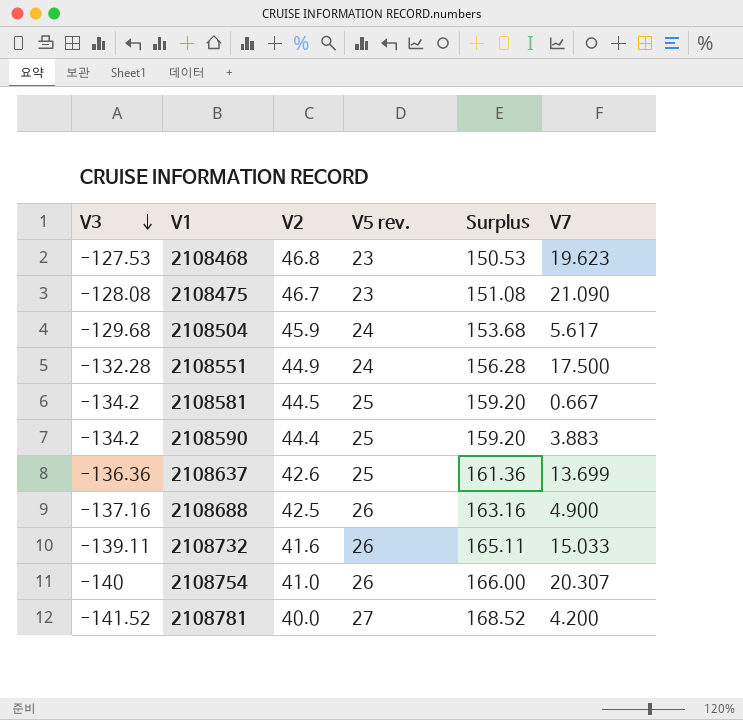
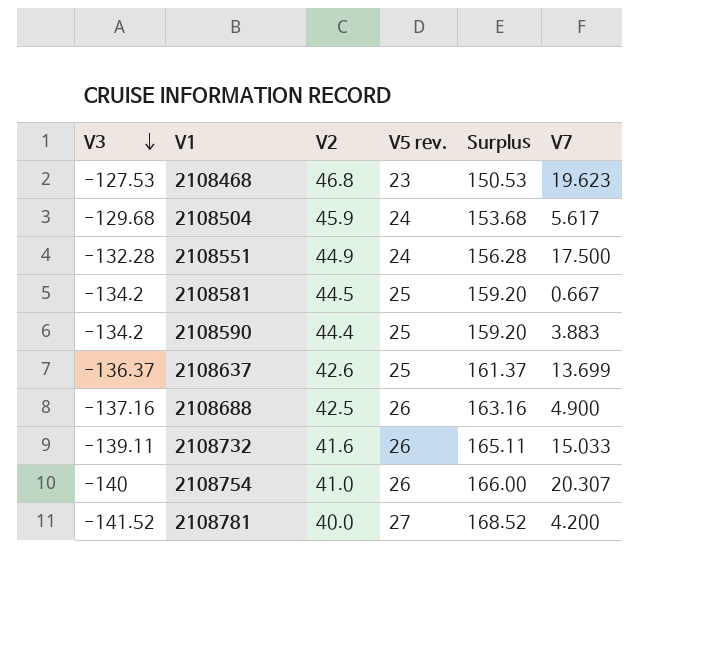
row 2108475: -128.08 | 46.7 | 23 | 151.08 | 21.090 -> none
2108637 | V3: -136.36 -> -136.37
2108637 | Surplus: 161.36 -> 161.37

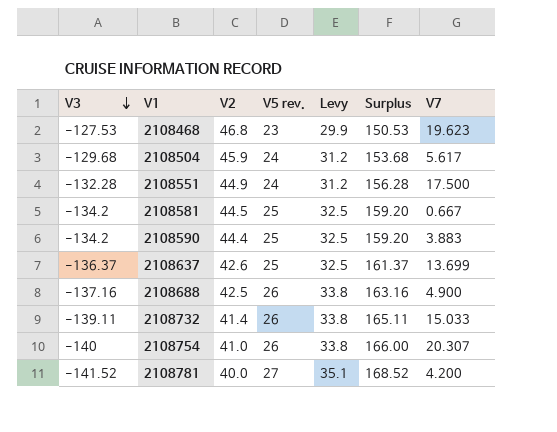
column Levy | formula: none -> [V5 rev.] * 1.3
2108732 | V2: 41.6 -> 41.4

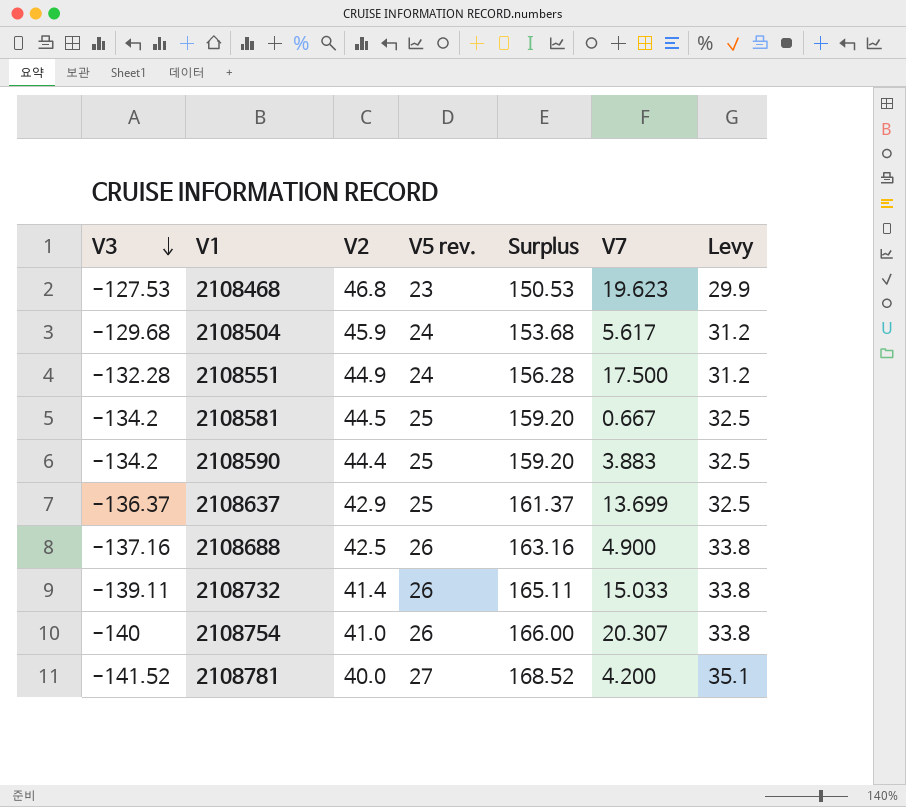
column Levy | position: 5 -> 7
2108637 | V2: 42.6 -> 42.9

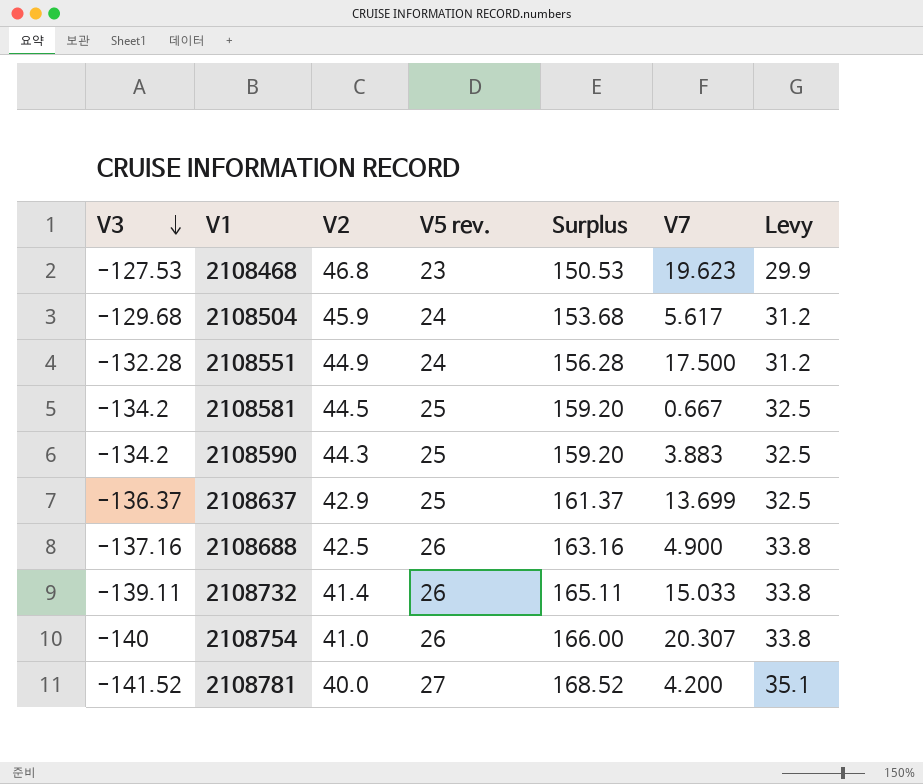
2108590 | V2: 44.4 -> 44.3

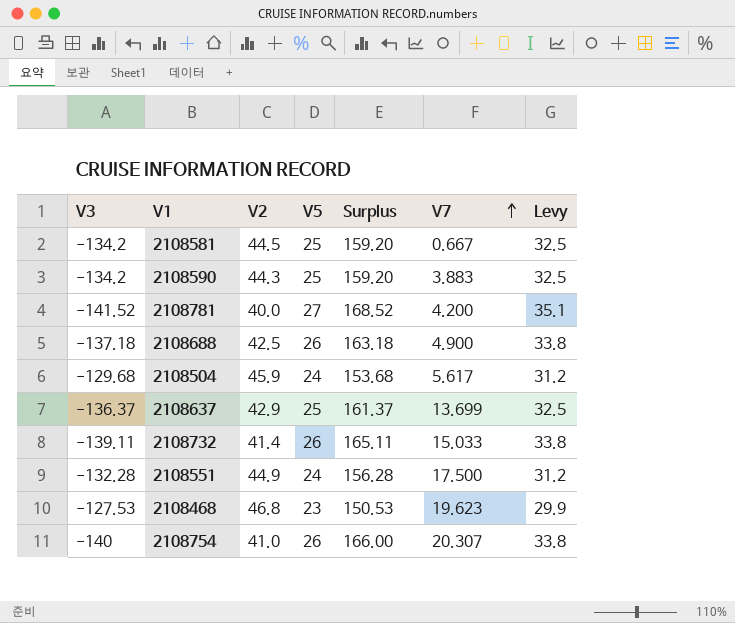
row order: V3 descending -> V7 ascending
column name: V5 rev. -> V5
2108688 | V3: -137.16 -> -137.18
2108688 | Surplus: 163.16 -> 163.18

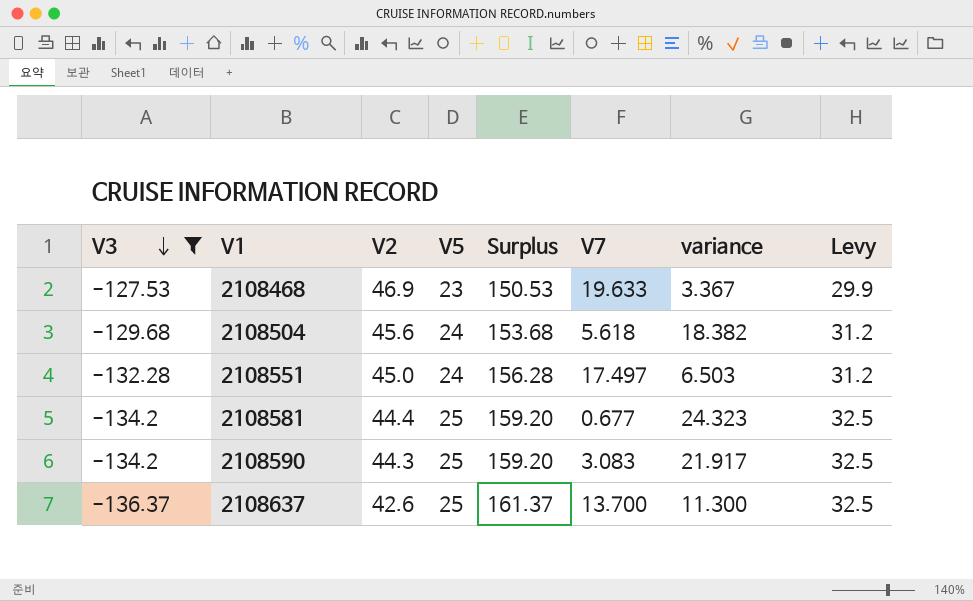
filter: none -> V3 >= -136.37
row order: V7 ascending -> V3 descending
column variance | formula: none -> [V5] - [V7]
2108468 | V2: 46.8 -> 46.9
2108468 | V7: 19.623 -> 19.633
2108504 | V2: 45.9 -> 45.6
2108504 | V7: 5.617 -> 5.618
2108551 | V2: 44.9 -> 45.0
2108551 | V7: 17.500 -> 17.497
2108581 | V2: 44.5 -> 44.4
2108581 | V7: 0.667 -> 0.677
2108590 | V7: 3.883 -> 3.083
2108637 | V2: 42.9 -> 42.6
2108637 | V7: 13.699 -> 13.700

